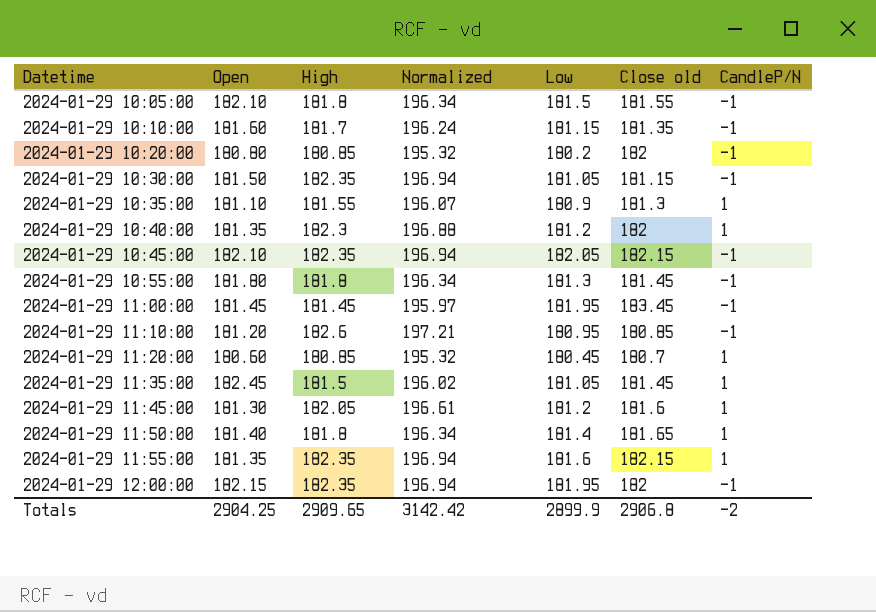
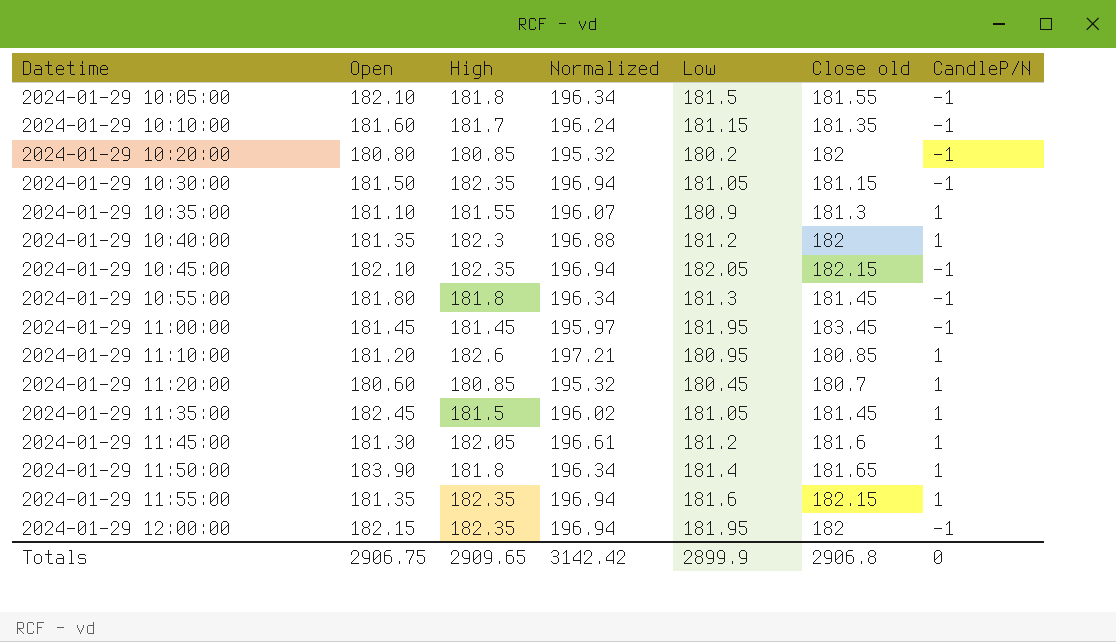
2024-01-29 11:10:00 | CandleP/N: -1 -> 1
2024-01-29 11:50:00 | Open: 181.40 -> 183.90
Totals | Open: 2904.25 -> 2906.75
Totals | CandleP/N: -2 -> 0

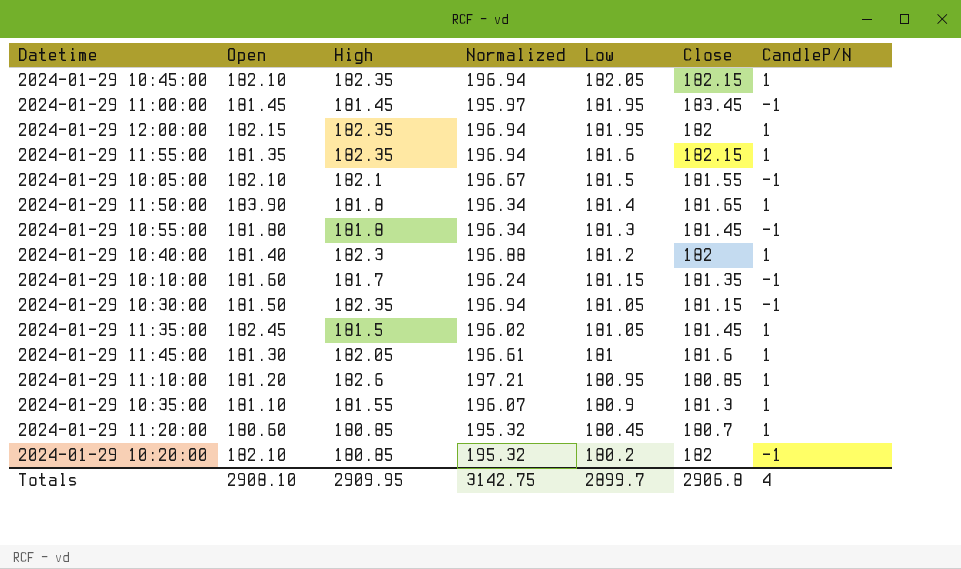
row order: Datetime ascending -> Low descending
column name: Close old -> Close
2024-01-29 10:45:00 | CandleP/N: -1 -> 1
2024-01-29 12:00:00 | CandleP/N: -1 -> 1
2024-01-29 10:05:00 | High: 181.8 -> 182.1
2024-01-29 10:05:00 | Normalized: 196.34 -> 196.67
2024-01-29 10:40:00 | Open: 181.35 -> 181.40
2024-01-29 11:45:00 | Low: 181.2 -> 181
2024-01-29 10:20:00 | Open: 180.80 -> 182.10
Totals | Open: 2906.75 -> 2908.10
Totals | High: 2909.65 -> 2909.95
Totals | Normalized: 3142.42 -> 3142.75
Totals | Low: 2899.9 -> 2899.7
Totals | CandleP/N: 0 -> 4

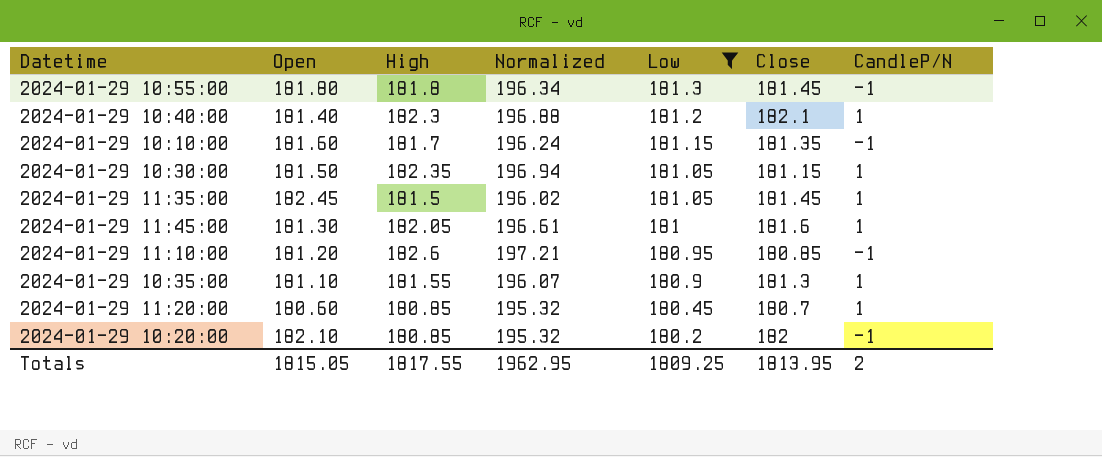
filter: none -> Low <= 181.3
2024-01-29 10:40:00 | Close: 182 -> 182.1
2024-01-29 10:30:00 | CandleP/N: -1 -> 1
2024-01-29 11:10:00 | CandleP/N: 1 -> -1
Totals | Open: 2908.10 -> 1815.05
Totals | High: 2909.95 -> 1817.55
Totals | Normalized: 3142.75 -> 1962.95
Totals | Low: 2899.7 -> 1809.25
Totals | Close: 2906.8 -> 1813.95
Totals | CandleP/N: 4 -> 2

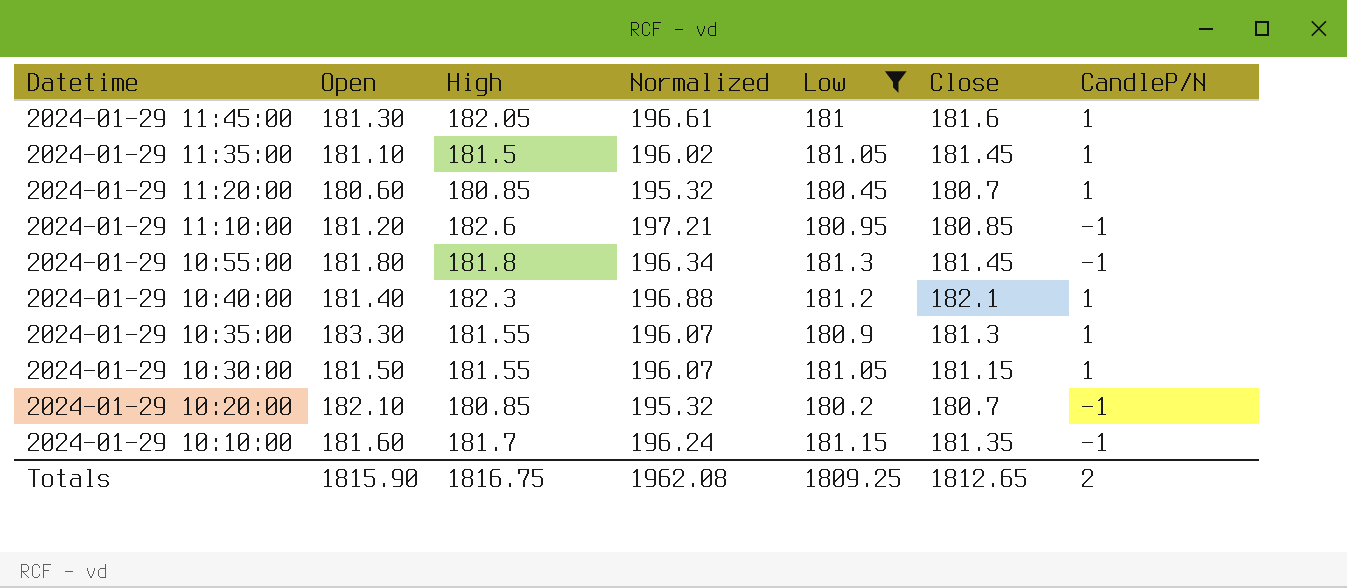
row order: Low descending -> Datetime descending
2024-01-29 11:35:00 | Open: 182.45 -> 181.10
2024-01-29 10:35:00 | Open: 181.10 -> 183.30
2024-01-29 10:30:00 | High: 182.35 -> 181.55
2024-01-29 10:30:00 | Normalized: 196.94 -> 196.07
2024-01-29 10:20:00 | Close: 182 -> 180.7
Totals | Open: 1815.05 -> 1815.90
Totals | High: 1817.55 -> 1816.75
Totals | Normalized: 1962.95 -> 1962.08
Totals | Close: 1813.95 -> 1812.65

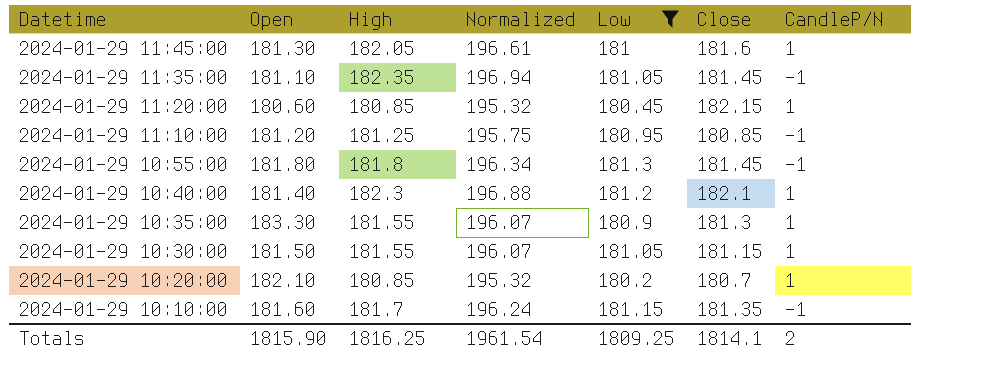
2024-01-29 11:35:00 | High: 181.5 -> 182.35
2024-01-29 11:35:00 | Normalized: 196.02 -> 196.94
2024-01-29 11:35:00 | CandleP/N: 1 -> -1
2024-01-29 11:20:00 | Close: 180.7 -> 182.15
2024-01-29 11:10:00 | High: 182.6 -> 181.25
2024-01-29 11:10:00 | Normalized: 197.21 -> 195.75
2024-01-29 10:20:00 | CandleP/N: -1 -> 1
Totals | High: 1816.75 -> 1816.25
Totals | Normalized: 1962.08 -> 1961.54
Totals | Close: 1812.65 -> 1814.1

